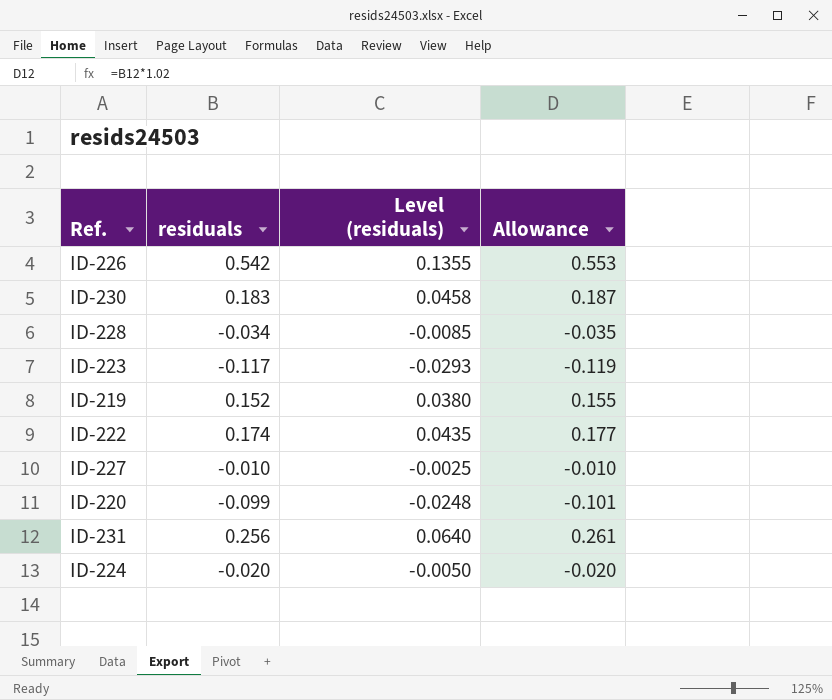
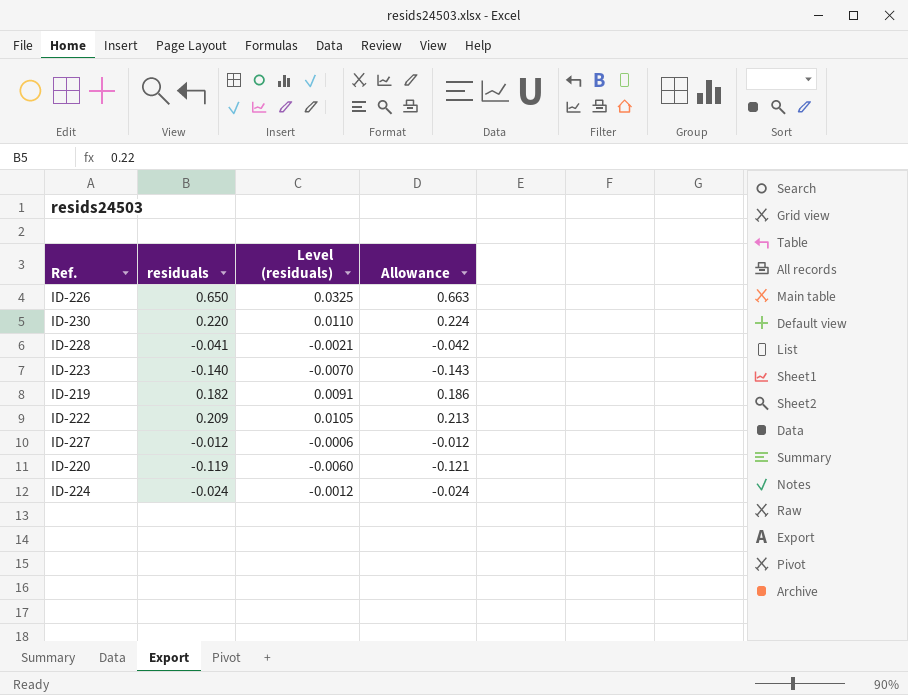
column Level (residuals) | formula: [residuals] * 0.25 -> [residuals] * 0.05
row ID-231: 0.256 | 0.0640 | 0.261 -> none
ID-226 | residuals: 0.542 -> 0.650
ID-226 | Allowance: 0.553 -> 0.663
ID-230 | residuals: 0.183 -> 0.220
ID-230 | Allowance: 0.187 -> 0.224
ID-228 | residuals: -0.034 -> -0.041
ID-228 | Allowance: -0.035 -> -0.042
ID-223 | residuals: -0.117 -> -0.140
ID-223 | Allowance: -0.119 -> -0.143
ID-219 | residuals: 0.152 -> 0.182
ID-219 | Allowance: 0.155 -> 0.186
ID-222 | residuals: 0.174 -> 0.209
ID-222 | Allowance: 0.177 -> 0.213
ID-227 | residuals: -0.010 -> -0.012
ID-227 | Allowance: -0.010 -> -0.012
ID-220 | residuals: -0.099 -> -0.119
ID-220 | Allowance: -0.101 -> -0.121
ID-224 | residuals: -0.020 -> -0.024
ID-224 | Allowance: -0.020 -> -0.024

